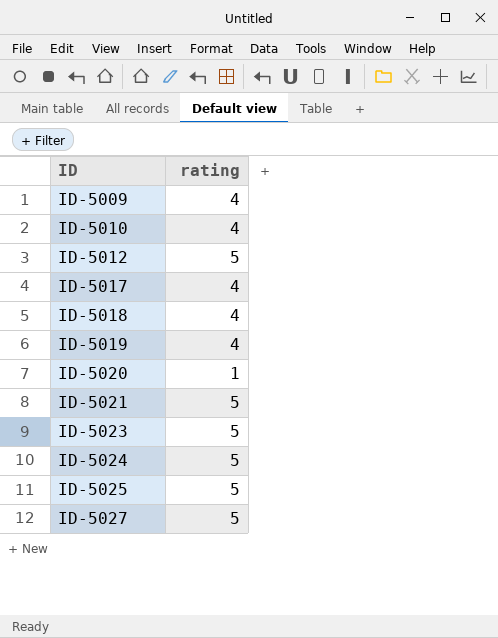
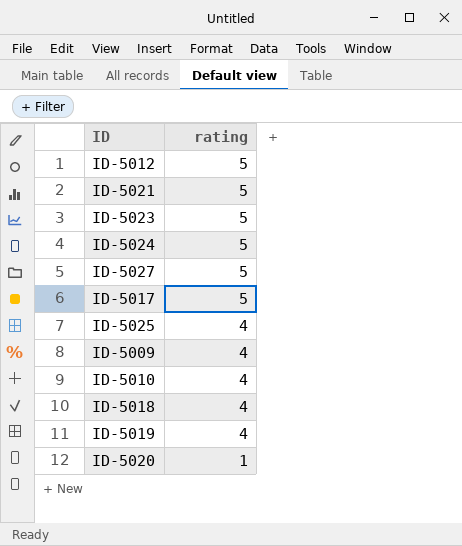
row order: ID ascending -> rating descending
ID-5017 | rating: 4 -> 5
ID-5025 | rating: 5 -> 4

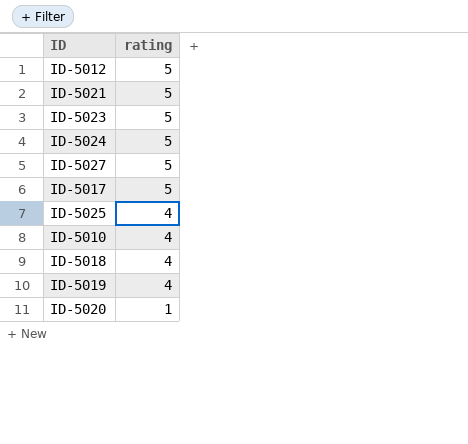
row ID-5009: 4 -> none

